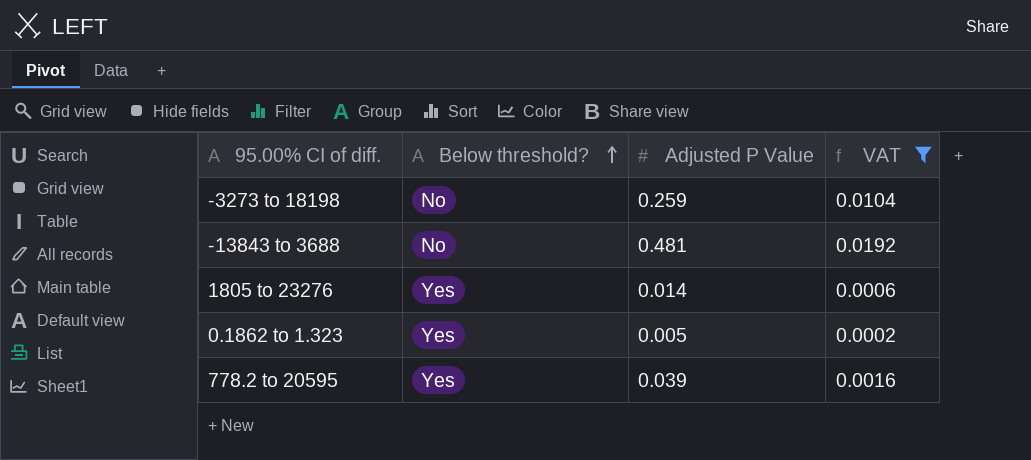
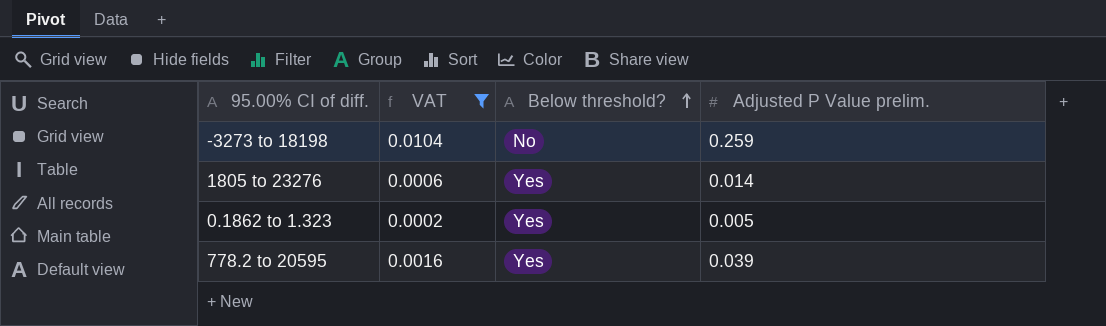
column VAT | position: 4 -> 2
column name: Adjusted P Value -> Adjusted P Value prelim.
row -13843 to 3688: No | 0.481 | 0.0192 -> none

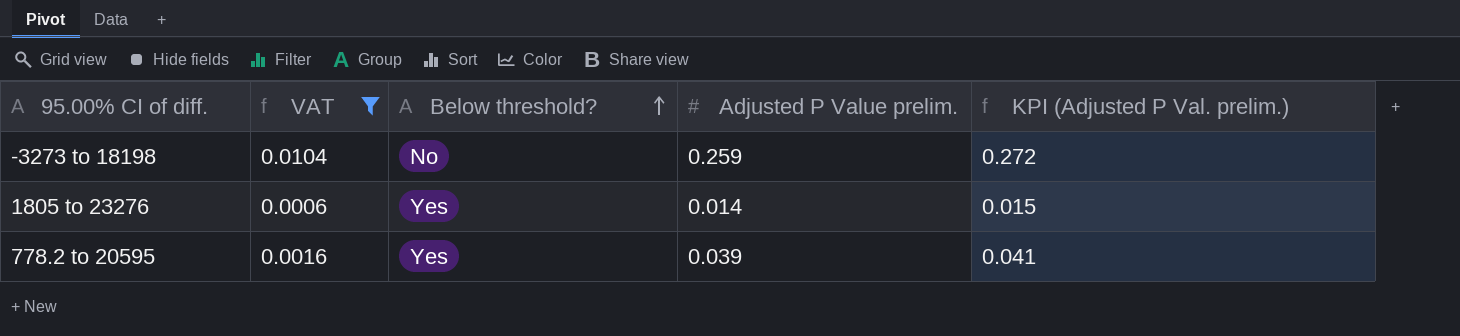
column KPI (Adjusted P Val. prelim.) | formula: none -> [Adjusted P Value prelim.] * 1.05
row 0.1862 to 1.323: 0.0002 | Yes | 0.005 -> none

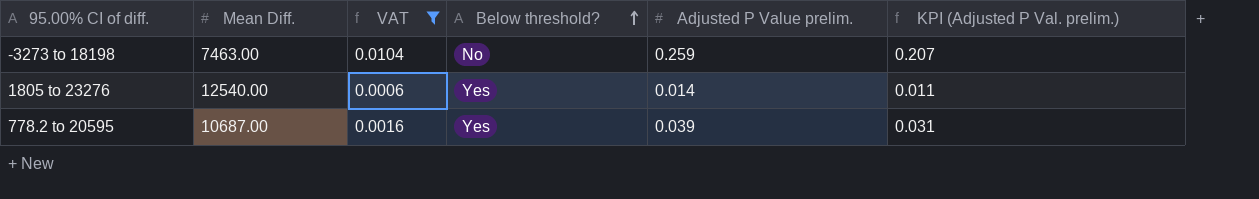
column Mean Diff. | position: none -> 2
column KPI (Adjusted P Val. prelim.) | formula: [Adjusted P Value prelim.] * 1.05 -> [Adjusted P Value prelim.] * 0.8

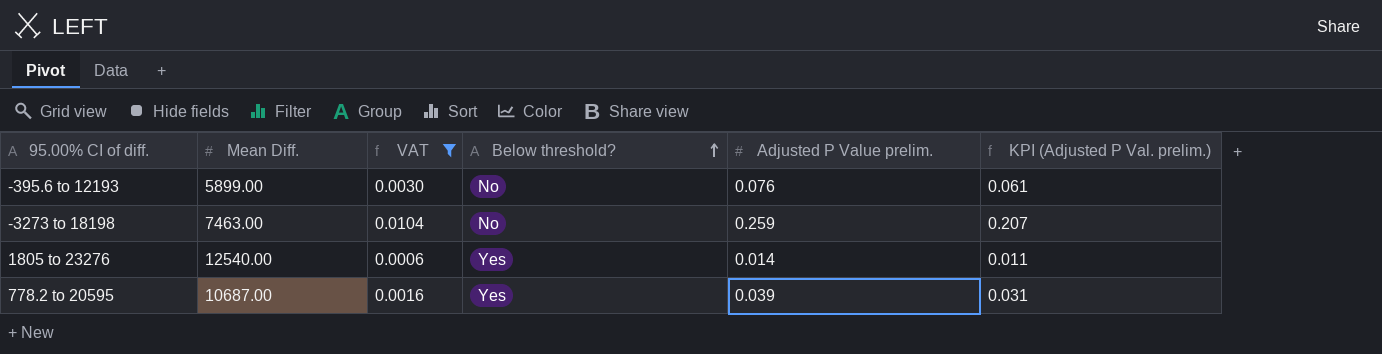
row -395.6 to 12193: none -> 5899.00 | 0.0030 | No | 0.076 | 0.061

